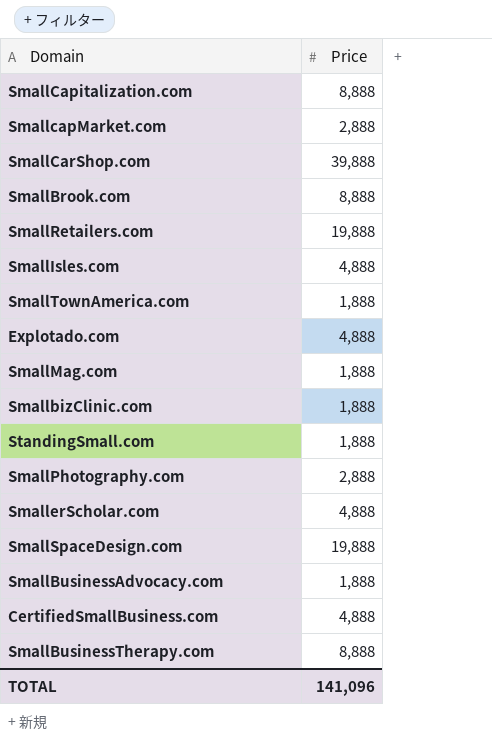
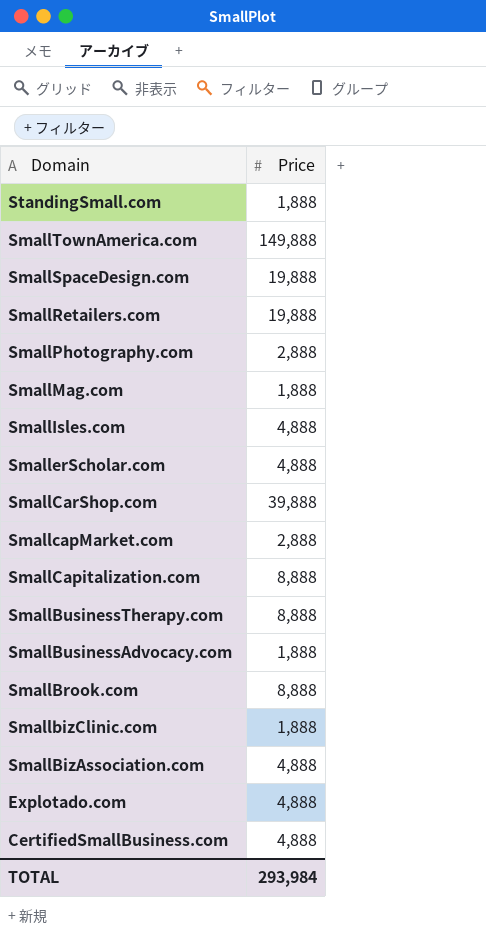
row order: none -> Domain descending
SmallTownAmerica.com | Price: 1,888 -> 149,888
row SmallBizAssociation.com: none -> 4,888
TOTAL | Price: 141,096 -> 293,984

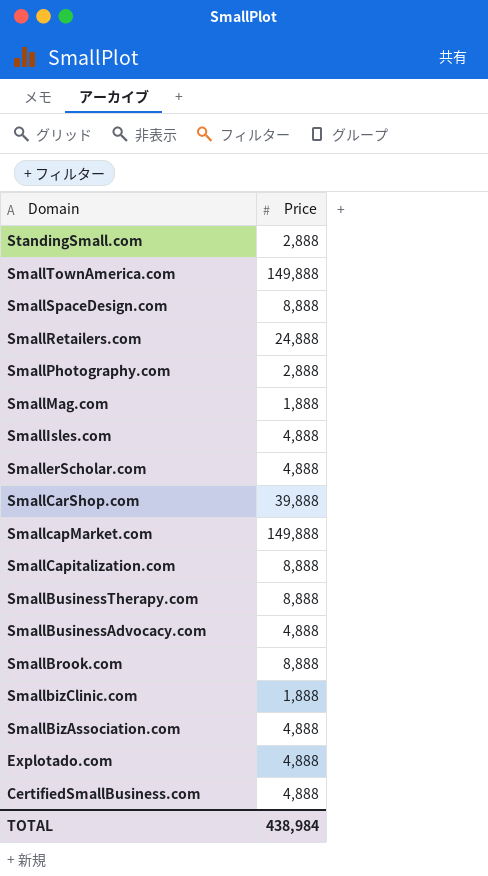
StandingSmall.com | Price: 1,888 -> 2,888
SmallSpaceDesign.com | Price: 19,888 -> 8,888
SmallRetailers.com | Price: 19,888 -> 24,888
SmallcapMarket.com | Price: 2,888 -> 149,888
SmallBusinessAdvocacy.com | Price: 1,888 -> 4,888
TOTAL | Price: 293,984 -> 438,984

